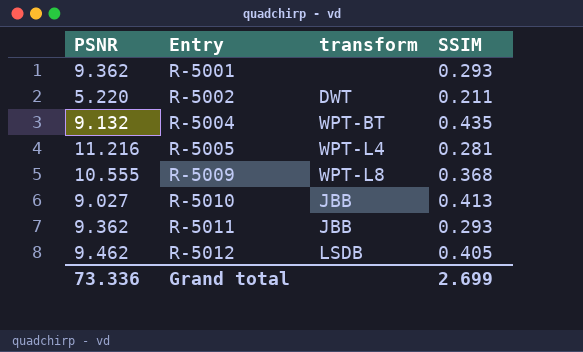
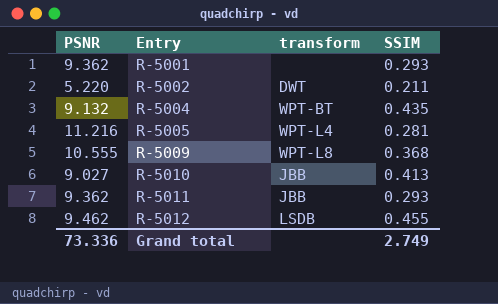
R-5012 | SSIM: 0.405 -> 0.455
Grand total | SSIM: 2.699 -> 2.749

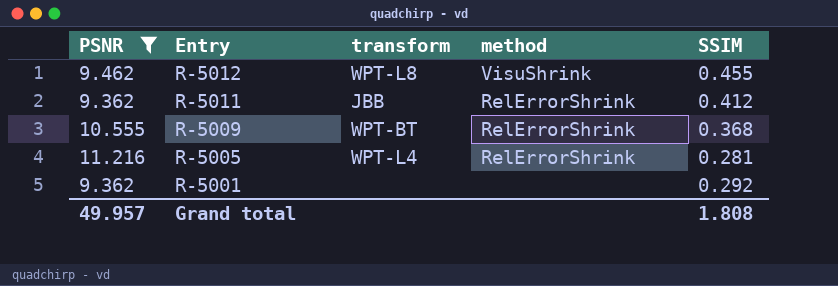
filter: none -> PSNR >= 9.362
row order: Entry ascending -> Entry descending
column method | position: none -> 4
R-5012 | transform: LSDB -> WPT-L8
R-5011 | SSIM: 0.293 -> 0.412
R-5009 | transform: WPT-L8 -> WPT-BT
R-5001 | SSIM: 0.293 -> 0.292
Grand total | PSNR: 73.336 -> 49.957
Grand total | SSIM: 2.749 -> 1.808

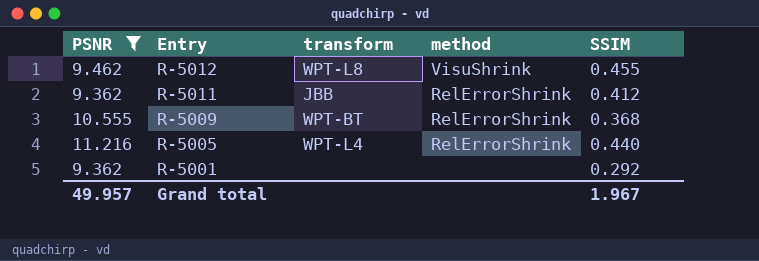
R-5005 | SSIM: 0.281 -> 0.440
Grand total | SSIM: 1.808 -> 1.967

